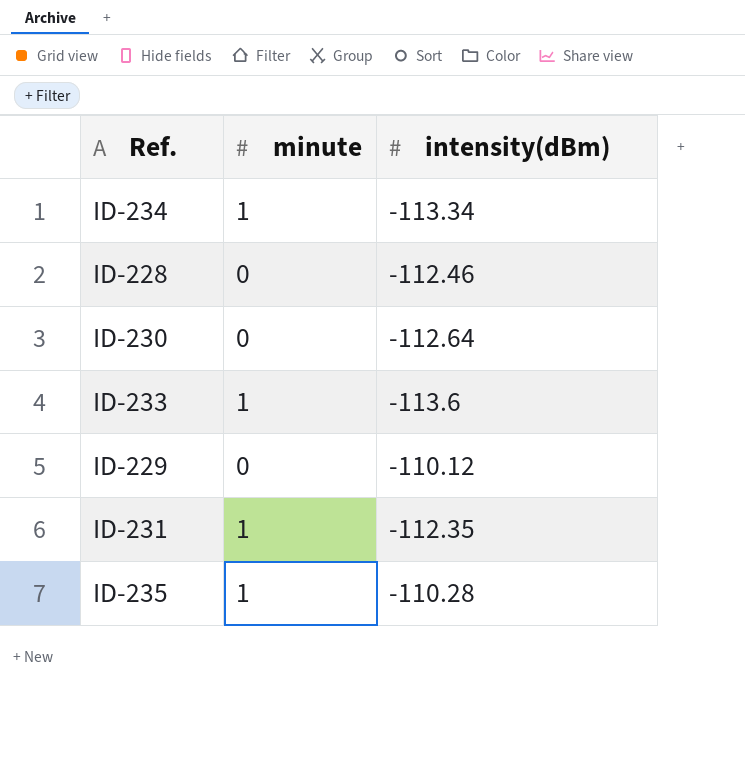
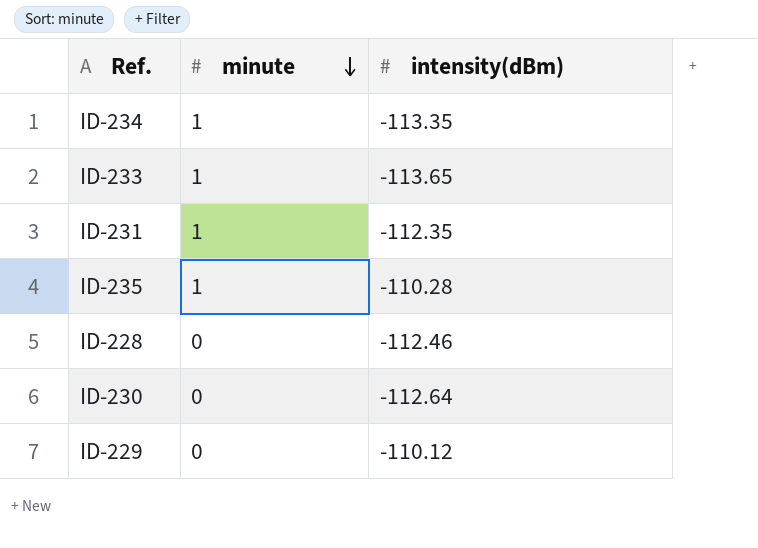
row order: none -> minute descending
ID-234 | intensity(dBm): -113.34 -> -113.35
ID-233 | intensity(dBm): -113.6 -> -113.65

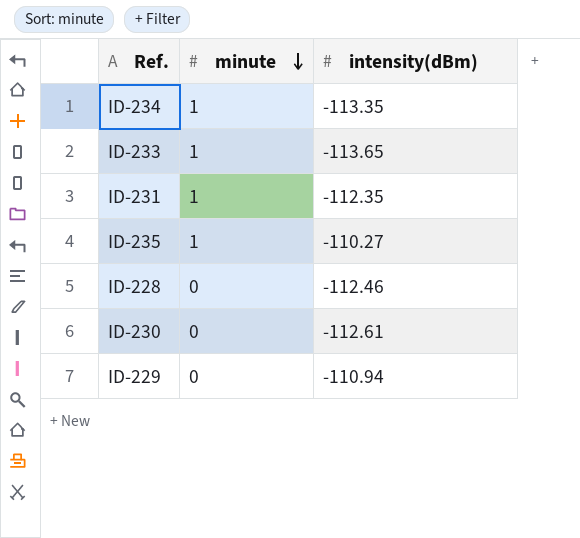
ID-235 | intensity(dBm): -110.28 -> -110.27
ID-230 | intensity(dBm): -112.64 -> -112.61
ID-229 | intensity(dBm): -110.12 -> -110.94

